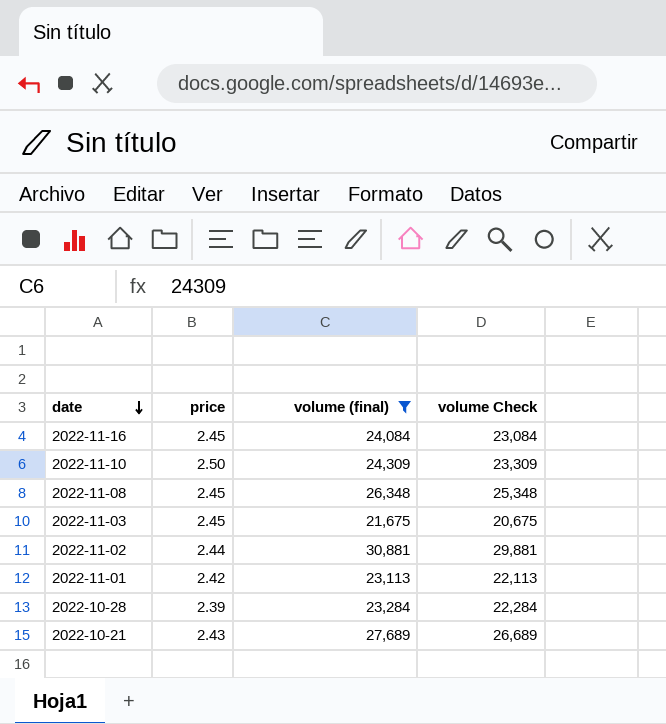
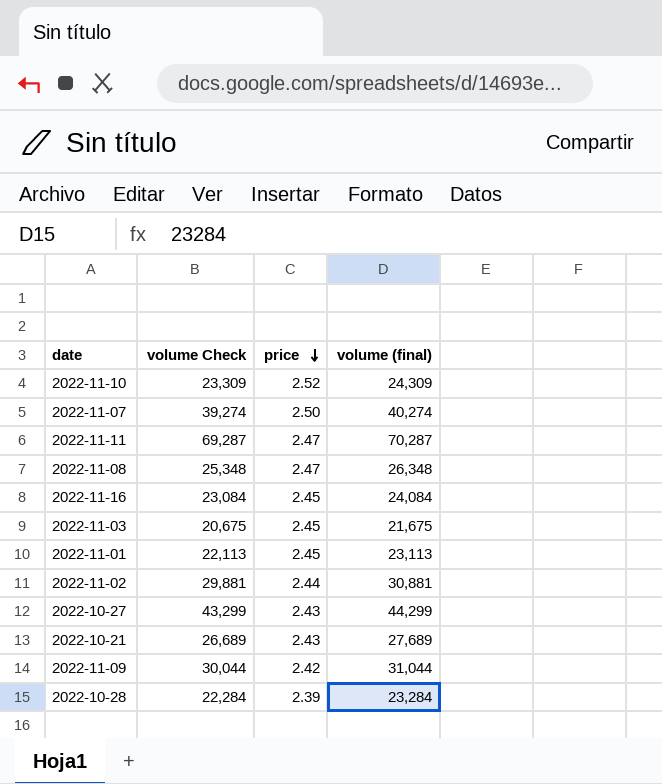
filter: volume (final) <= 30,881 -> none
row order: date descending -> price descending
column volume Check | position: 4 -> 2
2022-11-10 | price: 2.50 -> 2.52
2022-11-08 | price: 2.45 -> 2.47
2022-11-01 | price: 2.42 -> 2.45

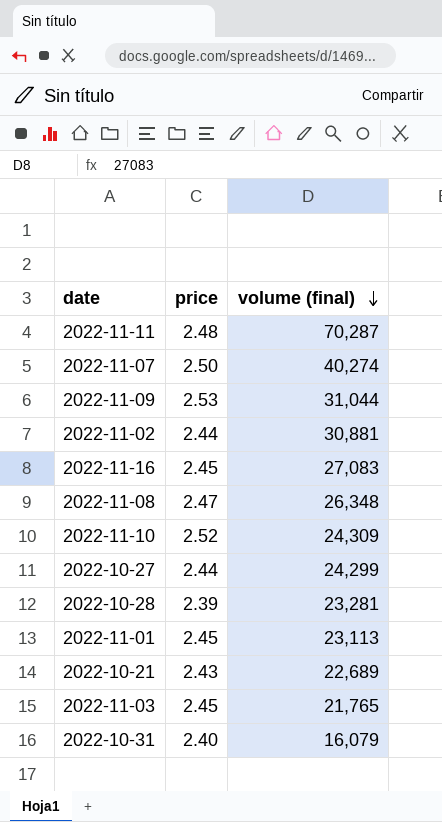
row order: price descending -> volume (final) descending
column volume Check | formula: [volume (final)] - 1000 -> none
2022-11-11 | price: 2.47 -> 2.48
2022-11-09 | price: 2.42 -> 2.53
2022-11-16 | volume (final): 24,084 -> 27,083
2022-10-27 | price: 2.43 -> 2.44
2022-10-27 | volume (final): 44,299 -> 24,299
2022-10-28 | volume (final): 23,284 -> 23,281
2022-10-21 | volume (final): 27,689 -> 22,689
2022-11-03 | volume (final): 21,675 -> 21,765
row 2022-10-31: none -> 2.40 | 16,079

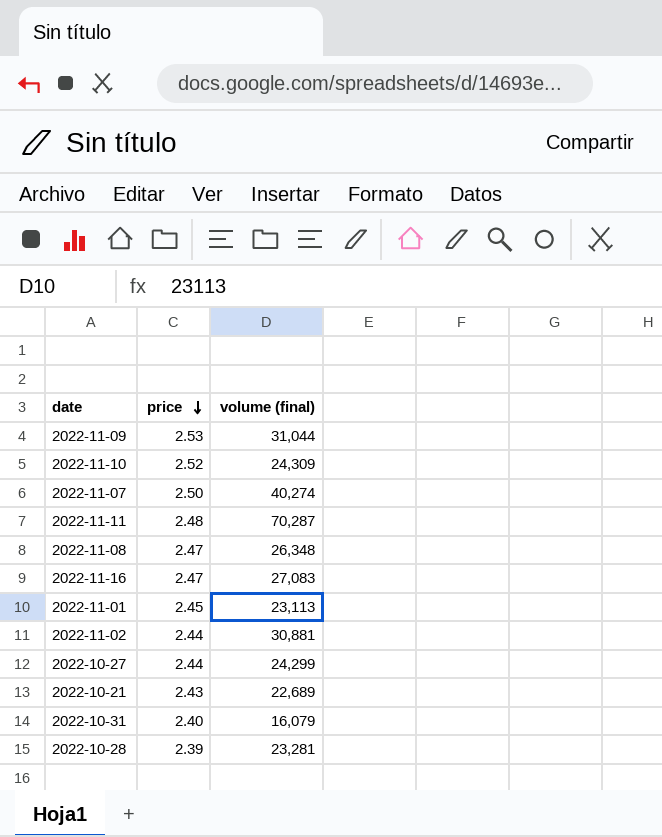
row order: volume (final) descending -> price descending
row 2022-11-03: 2.45 | 21,765 -> none
2022-11-16 | price: 2.45 -> 2.47

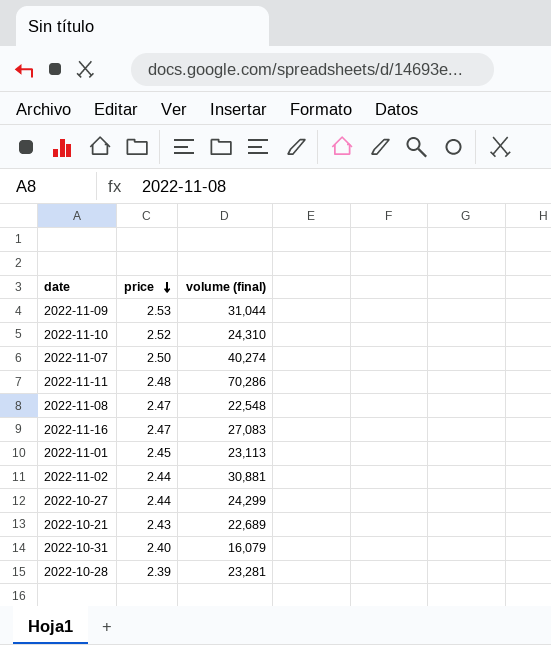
2022-11-10 | volume (final): 24,309 -> 24,310
2022-11-11 | volume (final): 70,287 -> 70,286
2022-11-08 | volume (final): 26,348 -> 22,548

